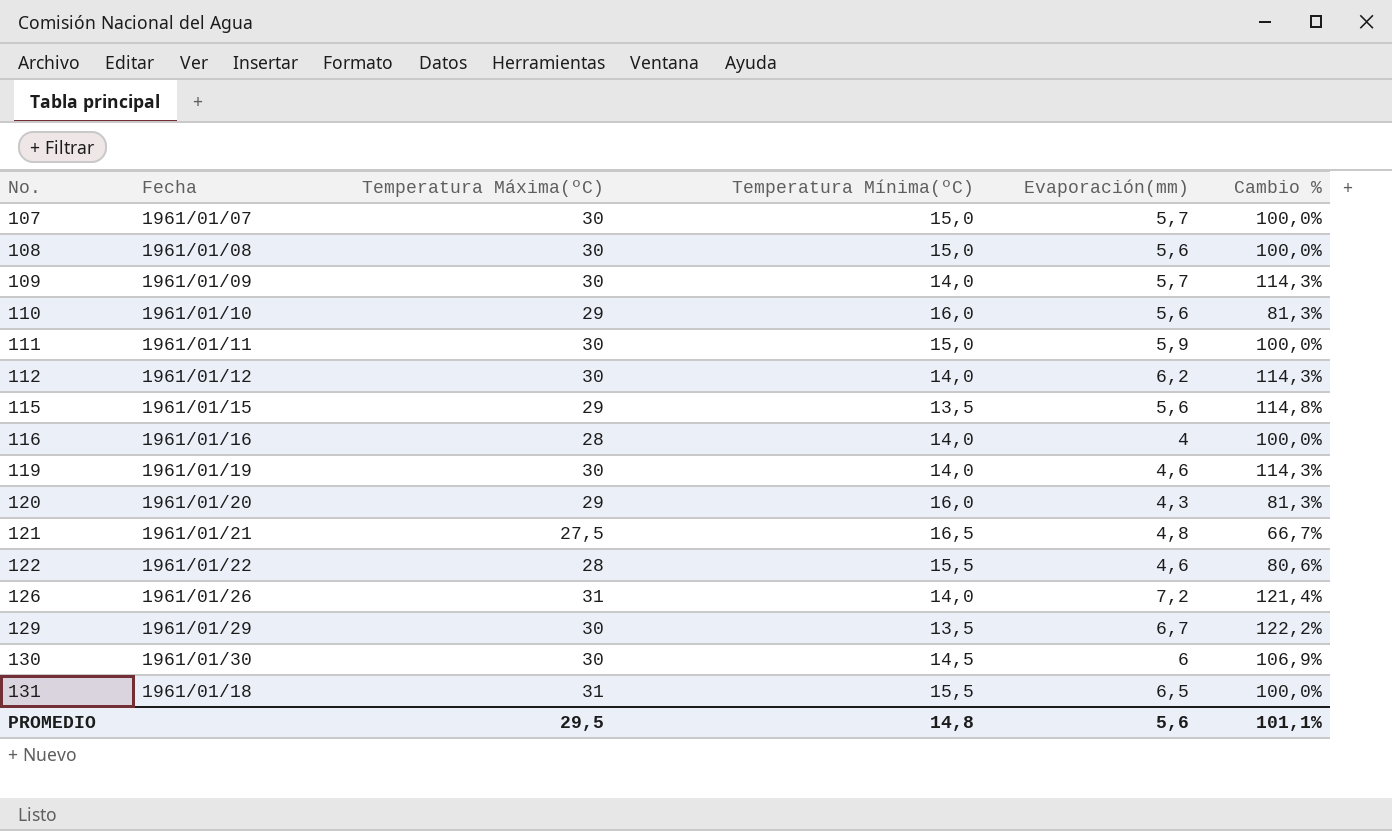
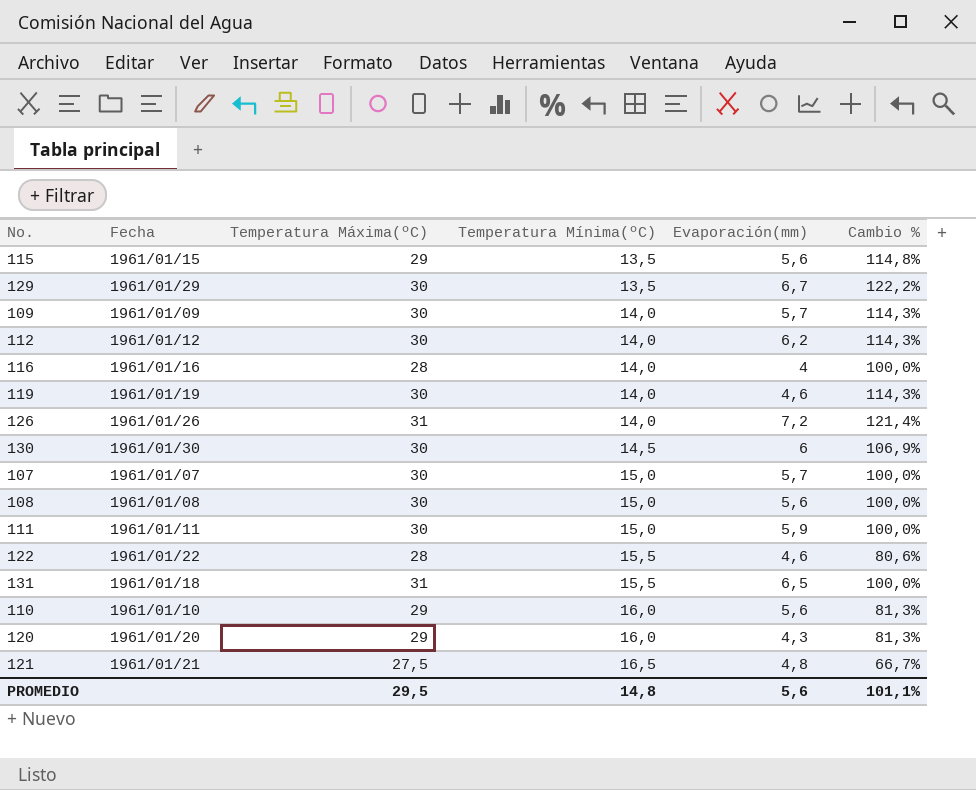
row order: No. ascending -> Temperatura Mínima(ºC) ascending

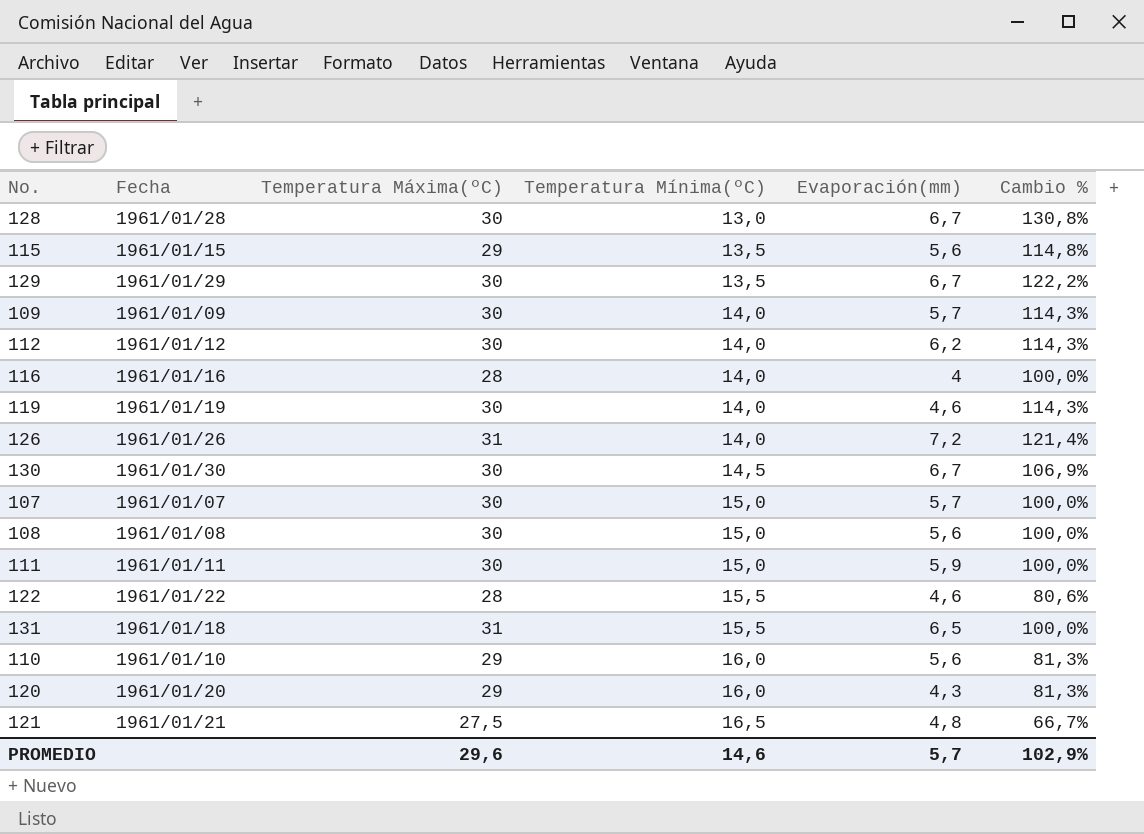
row 128: none -> 1961/01/28 | 30 | 13,0 | 6,7 | 130,8%
130 | Evaporación(mm): 6 -> 6,7
PROMEDIO | Temperatura Máxima(ºC): 29,5 -> 29,6
PROMEDIO | Temperatura Mínima(ºC): 14,8 -> 14,6
PROMEDIO | Evaporación(mm): 5,6 -> 5,7
PROMEDIO | Cambio %: 101,1% -> 102,9%

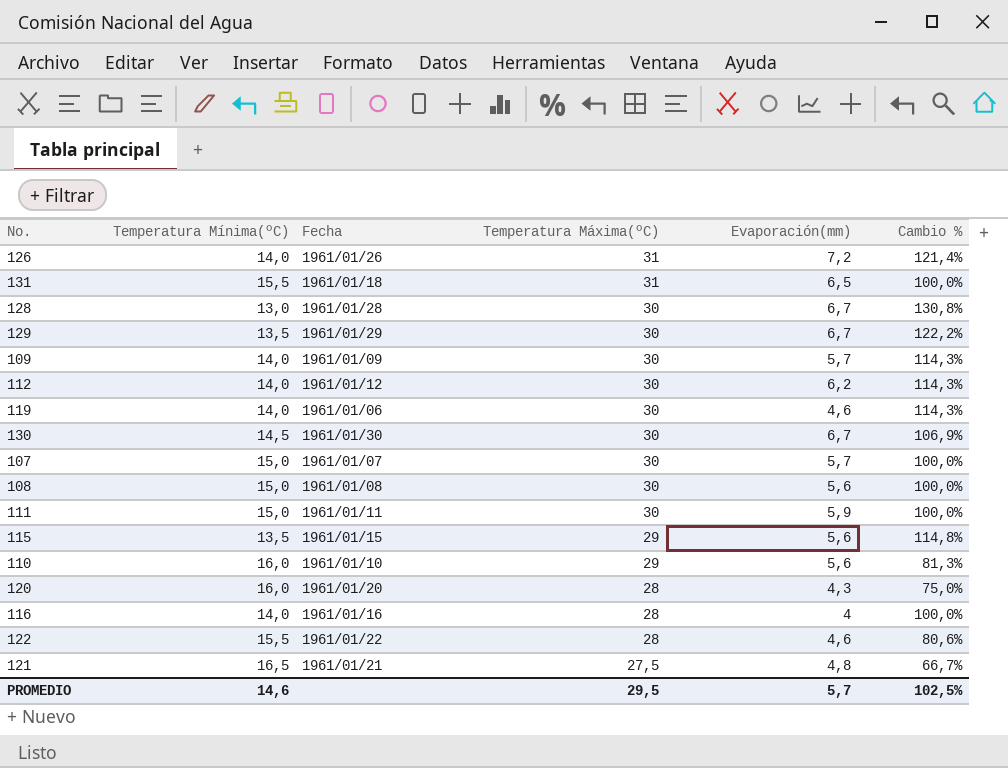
row order: Temperatura Mínima(ºC) ascending -> Temperatura Máxima(ºC) descending
column Temperatura Mínima(ºC) | position: 4 -> 2
119 | Fecha: 1961/01/19 -> 1961/01/06
120 | Temperatura Máxima(ºC): 29 -> 28
120 | Cambio %: 81,3% -> 75,0%
PROMEDIO | Temperatura Máxima(ºC): 29,6 -> 29,5
PROMEDIO | Cambio %: 102,9% -> 102,5%

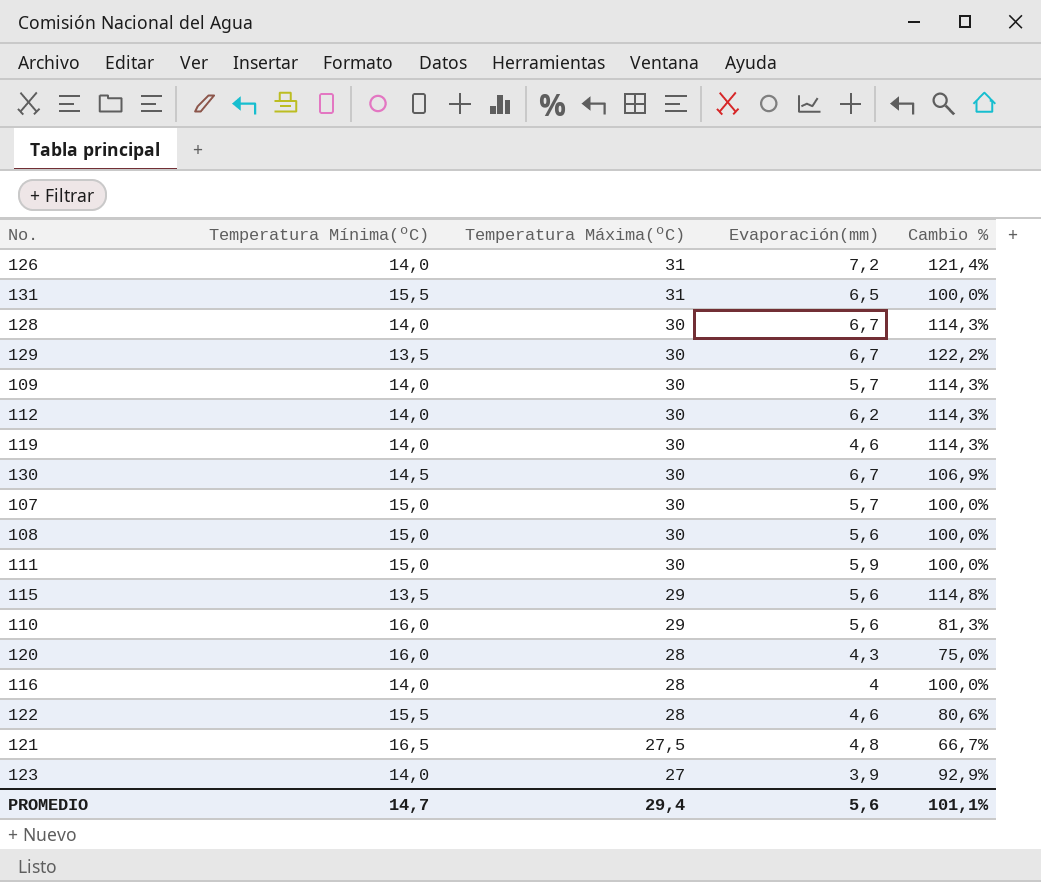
column Fecha | position: 3 -> none
128 | Temperatura Mínima(ºC): 13,0 -> 14,0
128 | Cambio %: 130,8% -> 114,3%
row 123: none -> 14,0 | 27 | 3,9 | 92,9%
PROMEDIO | Temperatura Mínima(ºC): 14,6 -> 14,7
PROMEDIO | Temperatura Máxima(ºC): 29,5 -> 29,4
PROMEDIO | Evaporación(mm): 5,7 -> 5,6
PROMEDIO | Cambio %: 102,5% -> 101,1%

